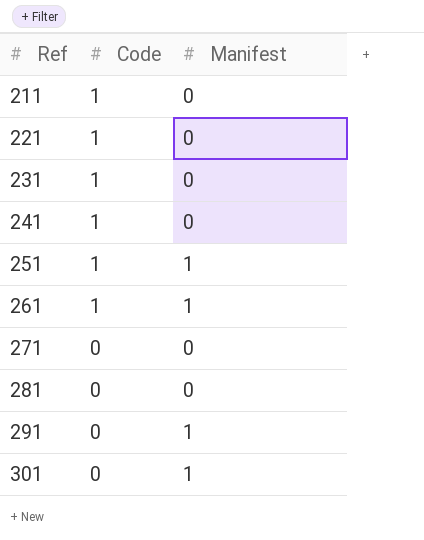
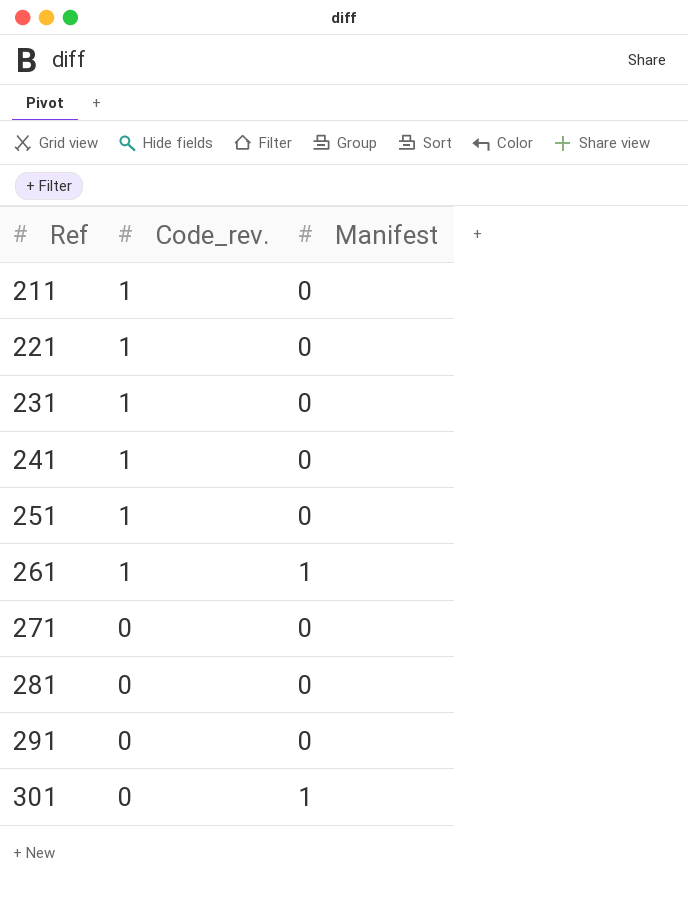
column name: Code -> Code_rev.
251 | Manifest: 1 -> 0
291 | Manifest: 1 -> 0

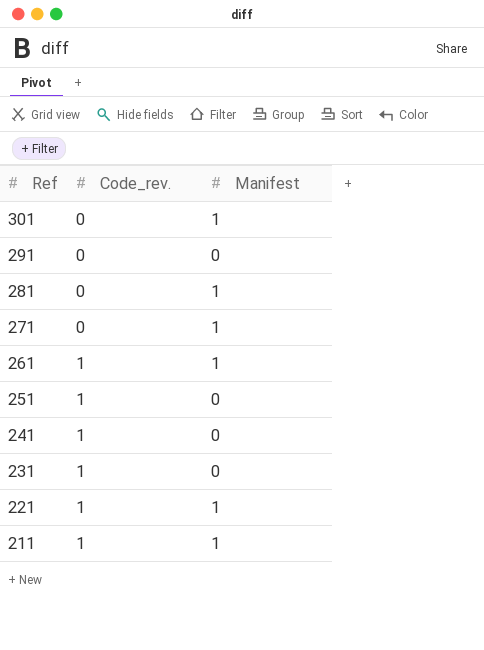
row order: Ref ascending -> Ref descending
281 | Manifest: 0 -> 1
271 | Manifest: 0 -> 1
221 | Manifest: 0 -> 1
211 | Manifest: 0 -> 1

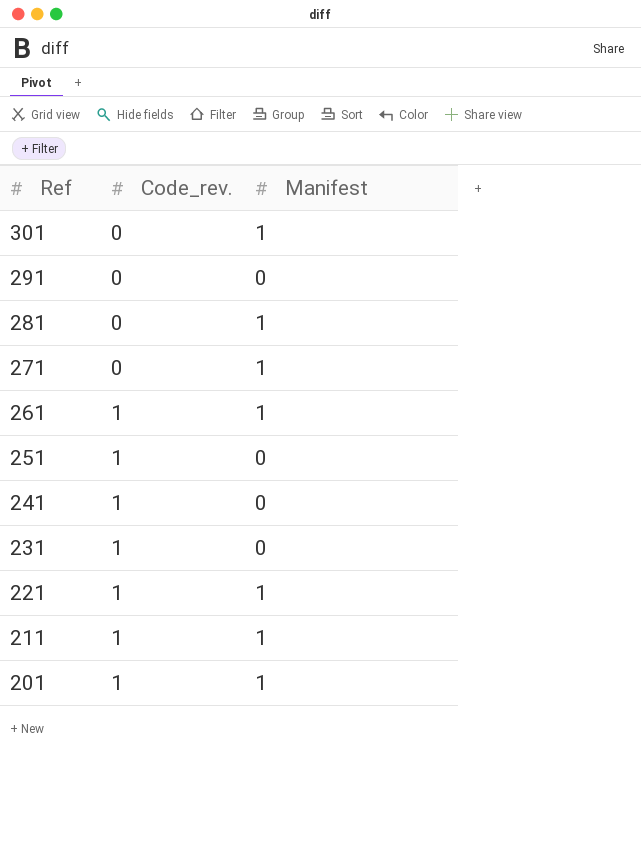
row 201: none -> 1 | 1

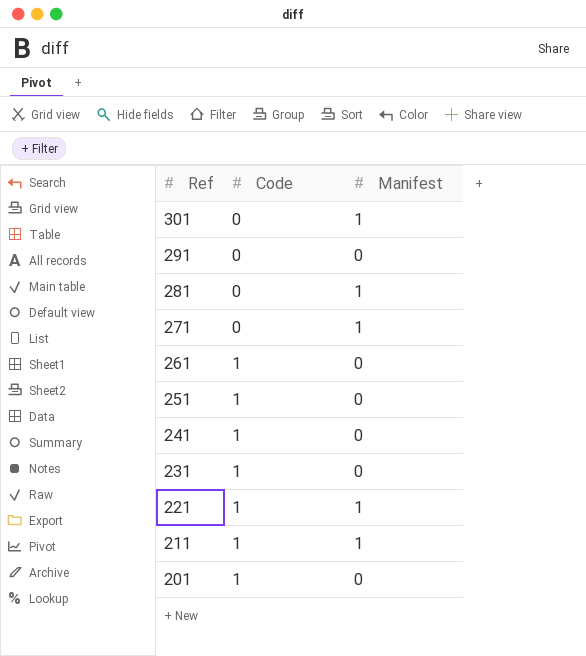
column name: Code_rev. -> Code
261 | Manifest: 1 -> 0
201 | Manifest: 1 -> 0

